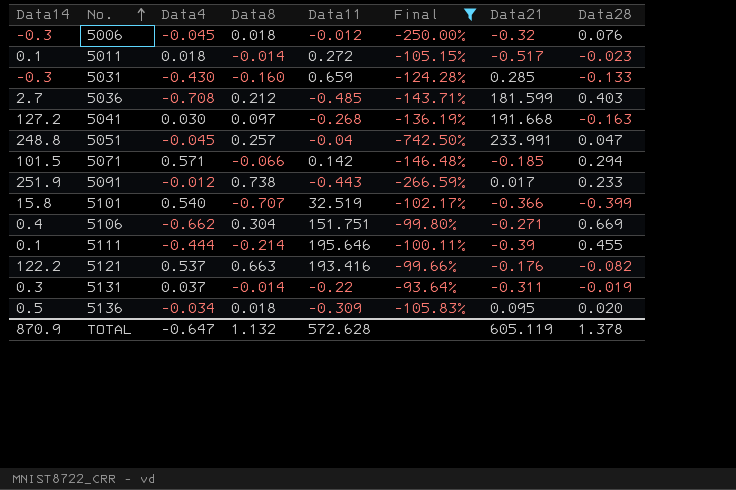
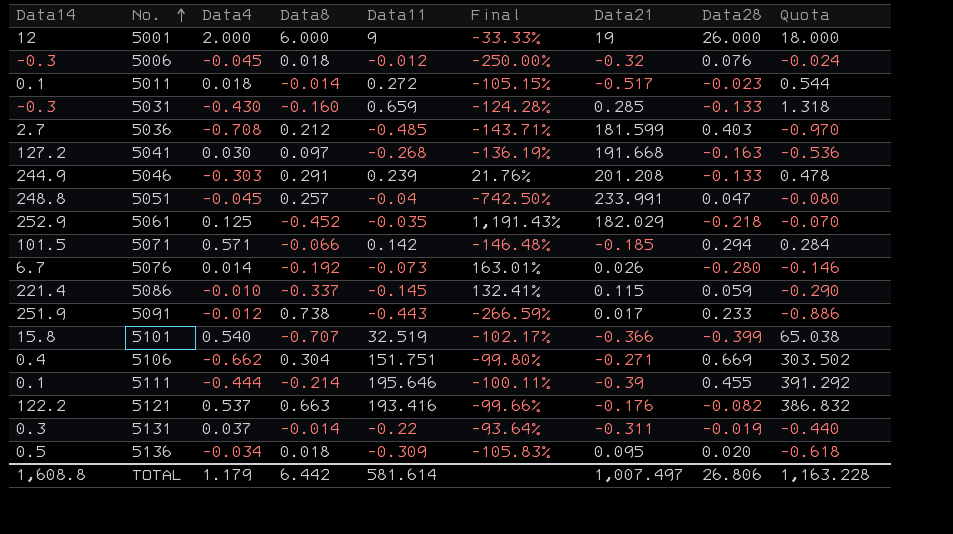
filter: Final <= -93.64% -> none
column Quota | formula: none -> [Data11] * 2
TOTAL | Data14: 870.9 -> 1,608.8
TOTAL | Data4: -0.647 -> 1.179
TOTAL | Data8: 1.132 -> 6.442
TOTAL | Data11: 572.628 -> 581.614
TOTAL | Data21: 605.119 -> 1,007.497
TOTAL | Data28: 1.378 -> 26.806

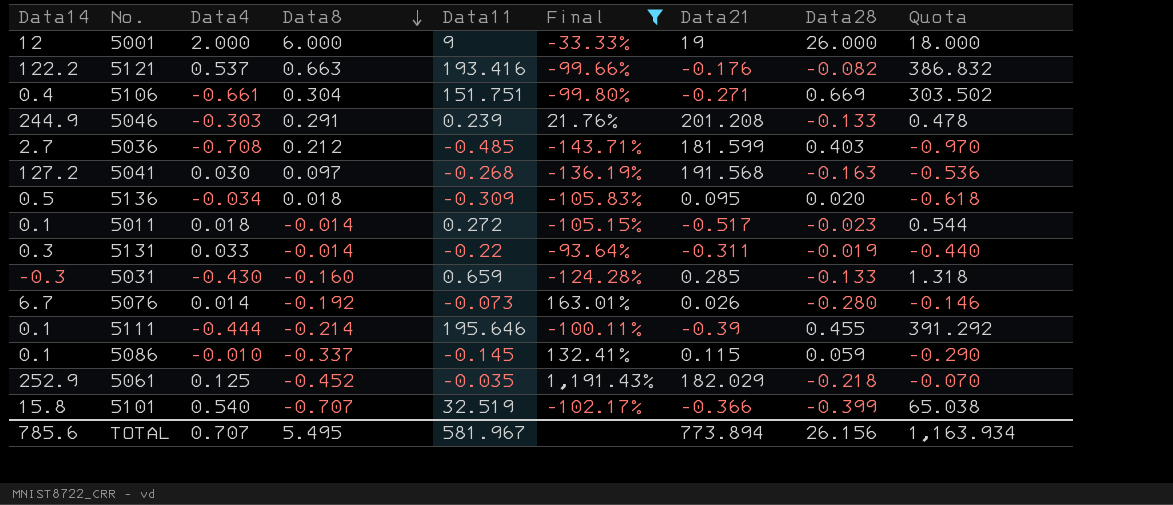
filter: none -> Final >= -143.71%
row order: No. ascending -> Data8 descending
5106 | Data4: -0.662 -> -0.661
5041 | Data21: 191.668 -> 191.568
5131 | Data4: 0.037 -> 0.033
5086 | Data14: 221.4 -> 0.1
TOTAL | Data14: 1,608.8 -> 785.6
TOTAL | Data4: 1.179 -> 0.707
TOTAL | Data8: 6.442 -> 5.495
TOTAL | Data11: 581.614 -> 581.967
TOTAL | Data21: 1,007.497 -> 773.894
TOTAL | Data28: 26.806 -> 26.156
TOTAL | Quota: 1,163.228 -> 1,163.934

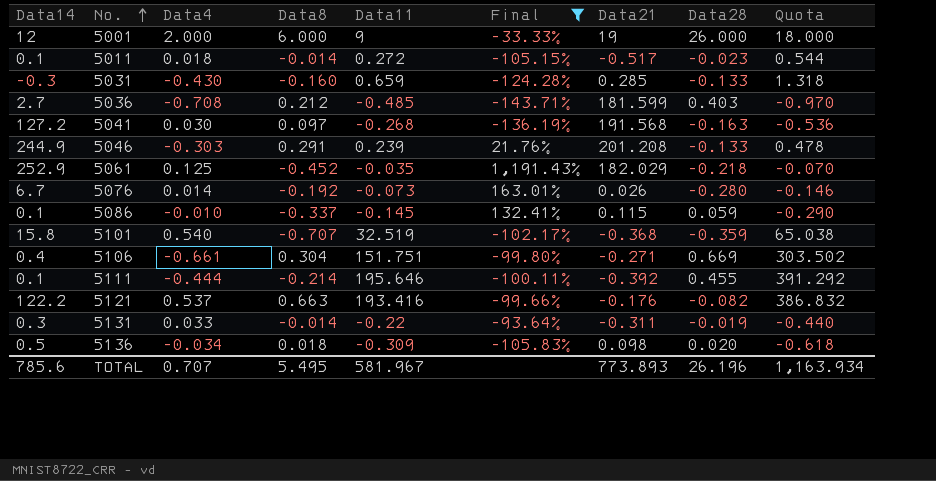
row order: Data8 descending -> No. ascending
5101 | Data21: -0.366 -> -0.368
5101 | Data28: -0.399 -> -0.359
5111 | Data21: -0.39 -> -0.392
5136 | Data21: 0.095 -> 0.098
TOTAL | Data21: 773.894 -> 773.893
TOTAL | Data28: 26.156 -> 26.196

